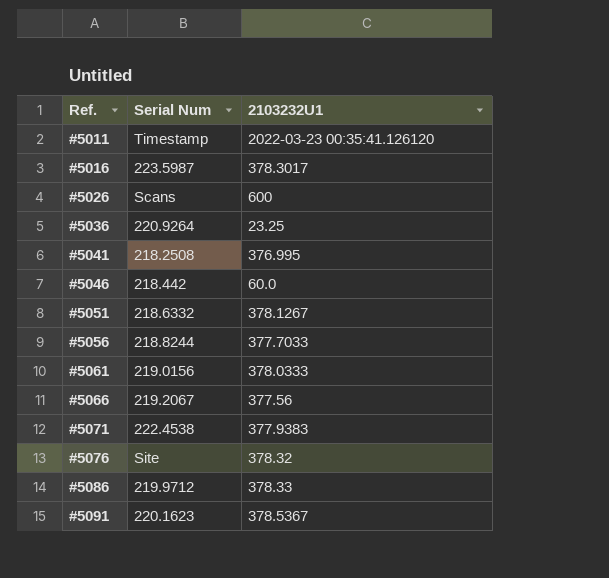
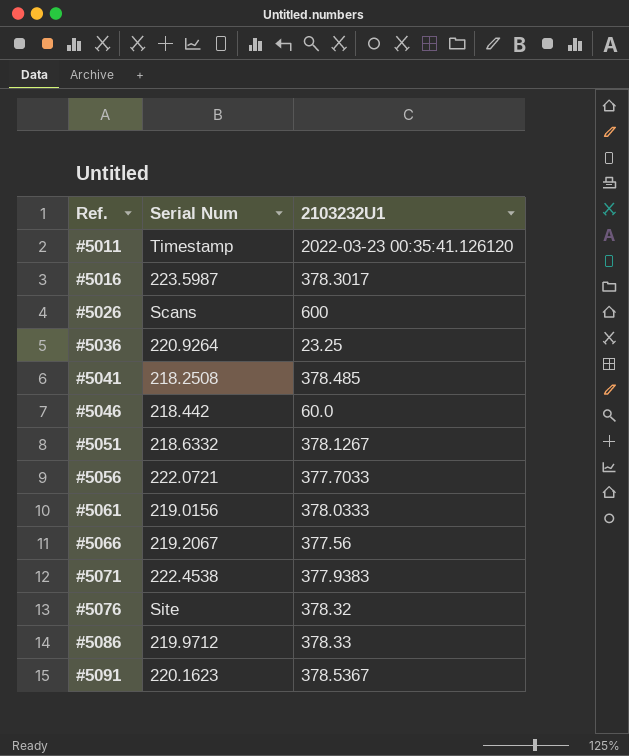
#5041 | 2103232U1: 376.995 -> 378.485
#5056 | Serial Num: 218.8244 -> 222.0721

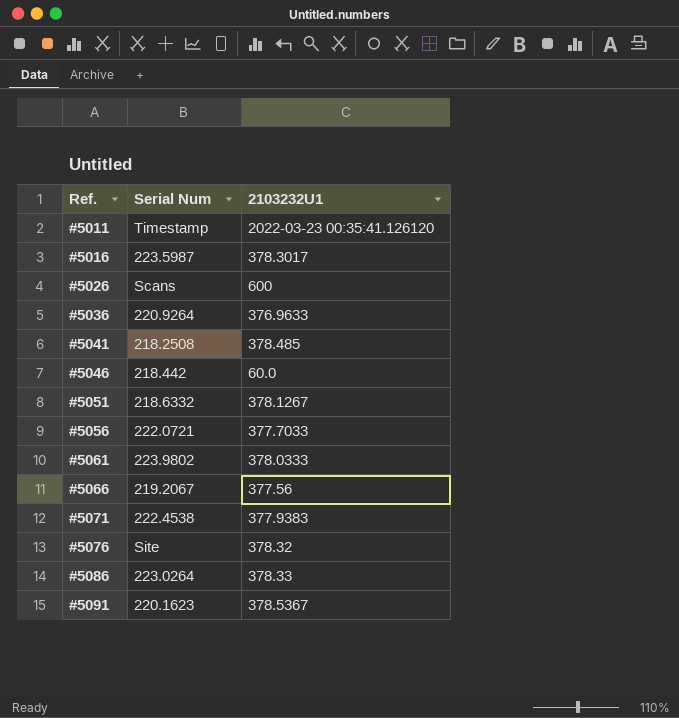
#5036 | 2103232U1: 23.25 -> 376.9633
#5061 | Serial Num: 219.0156 -> 223.9802
#5086 | Serial Num: 219.9712 -> 223.0264

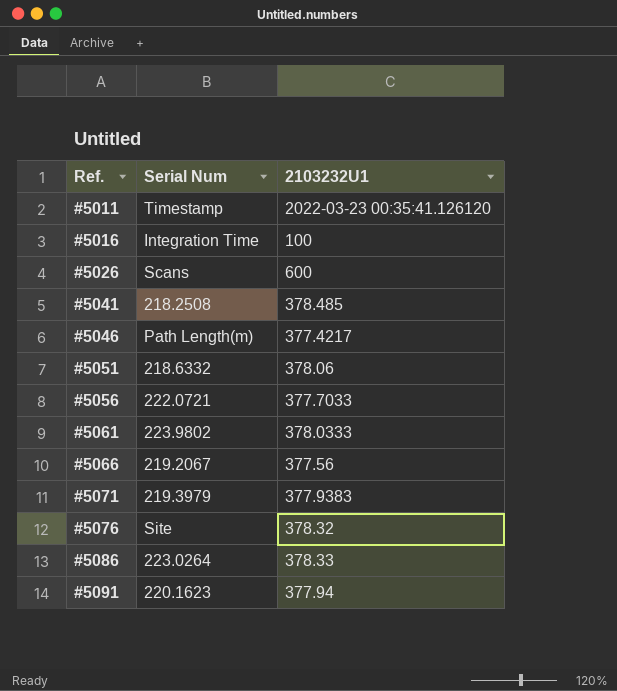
row #5036: 220.9264 | 376.9633 -> none
#5016 | Serial Num: 223.5987 -> Integration Time
#5016 | 2103232U1: 378.3017 -> 100
#5046 | Serial Num: 218.442 -> Path Length(m)
#5046 | 2103232U1: 60.0 -> 377.4217
#5051 | 2103232U1: 378.1267 -> 378.06
#5071 | Serial Num: 222.4538 -> 219.3979
#5091 | 2103232U1: 378.5367 -> 377.94

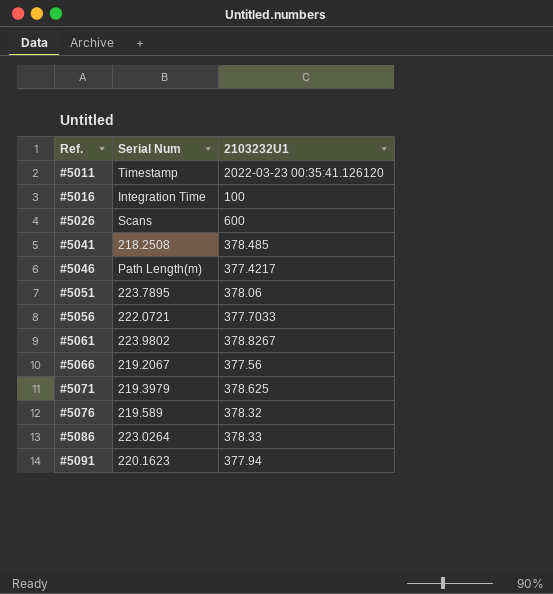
#5051 | Serial Num: 218.6332 -> 223.7895
#5061 | 2103232U1: 378.0333 -> 378.8267
#5071 | 2103232U1: 377.9383 -> 378.625
#5076 | Serial Num: Site -> 219.589

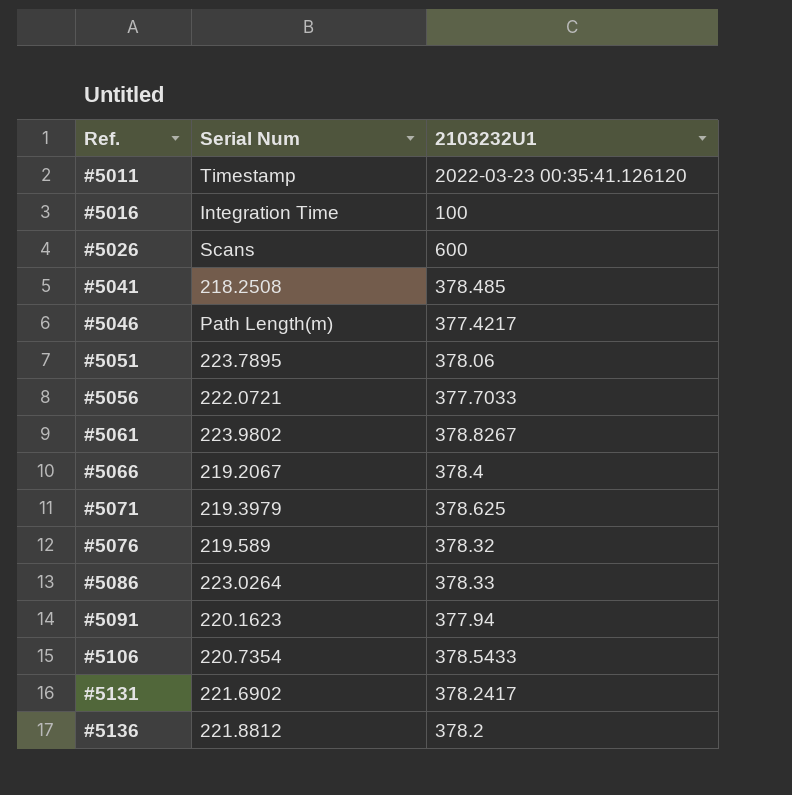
#5066 | 2103232U1: 377.56 -> 378.4
row #5106: none -> 220.7354 | 378.5433
row #5131: none -> 221.6902 | 378.2417
row #5136: none -> 221.8812 | 378.2

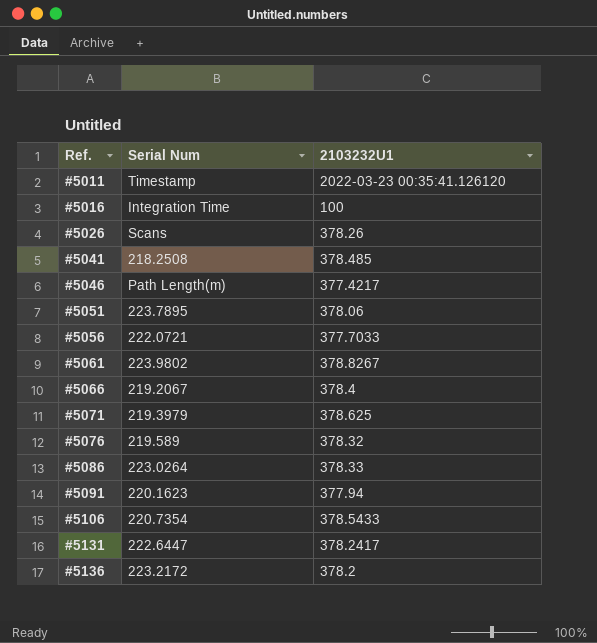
#5026 | 2103232U1: 600 -> 378.26
#5131 | Serial Num: 221.6902 -> 222.6447
#5136 | Serial Num: 221.8812 -> 223.2172

